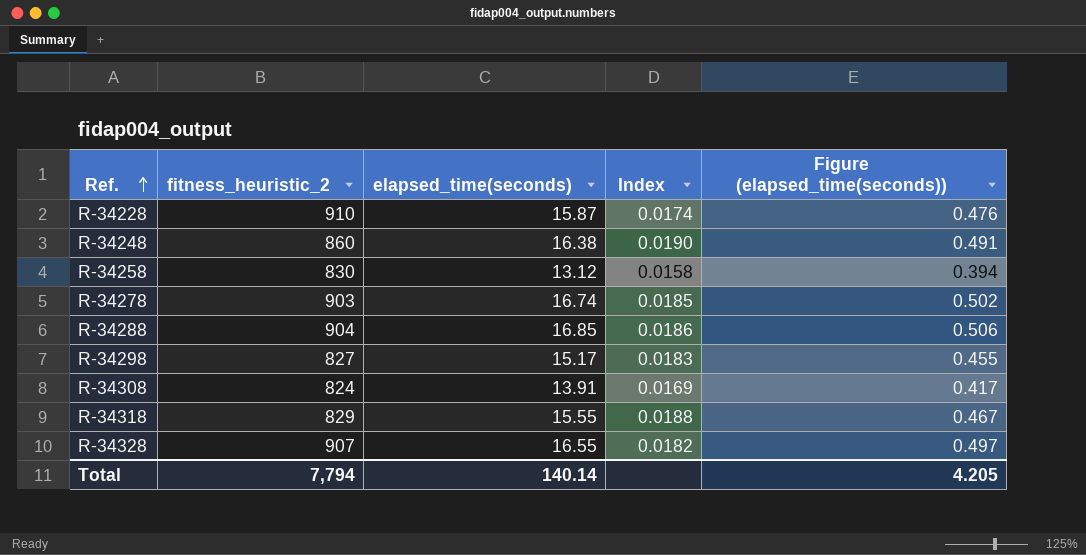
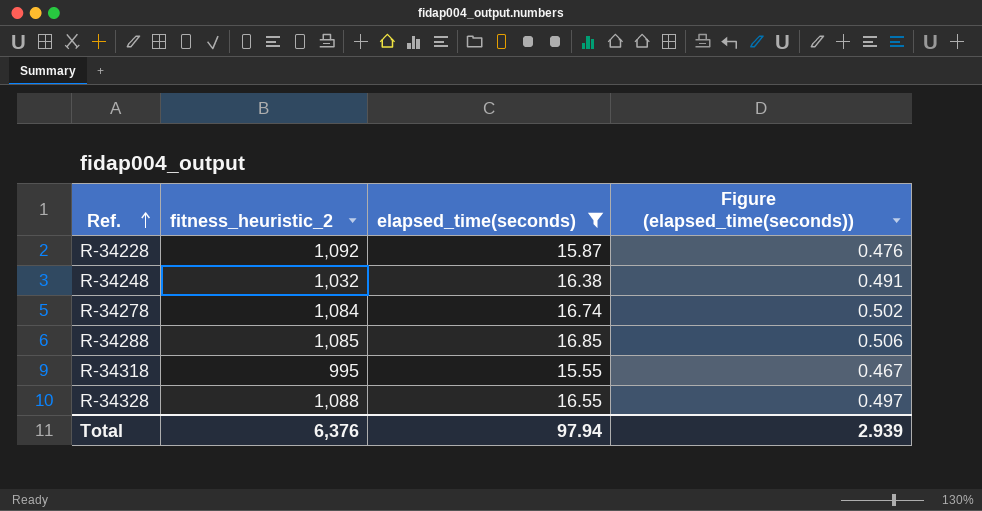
filter: none -> elapsed_time(seconds) >= 15.55
column Index | formula: [elapsed_time(seconds)] / [fitness_heuristic_2] -> none
R-34228 | fitness_heuristic_2: 910 -> 1,092
R-34248 | fitness_heuristic_2: 860 -> 1,032
R-34278 | fitness_heuristic_2: 903 -> 1,084
R-34288 | fitness_heuristic_2: 904 -> 1,085
R-34318 | fitness_heuristic_2: 829 -> 995
R-34328 | fitness_heuristic_2: 907 -> 1,088
Total | fitness_heuristic_2: 7,794 -> 6,376
Total | elapsed_time(seconds): 140.14 -> 97.94
Total | Figure (elapsed_time(seconds)): 4.205 -> 2.939

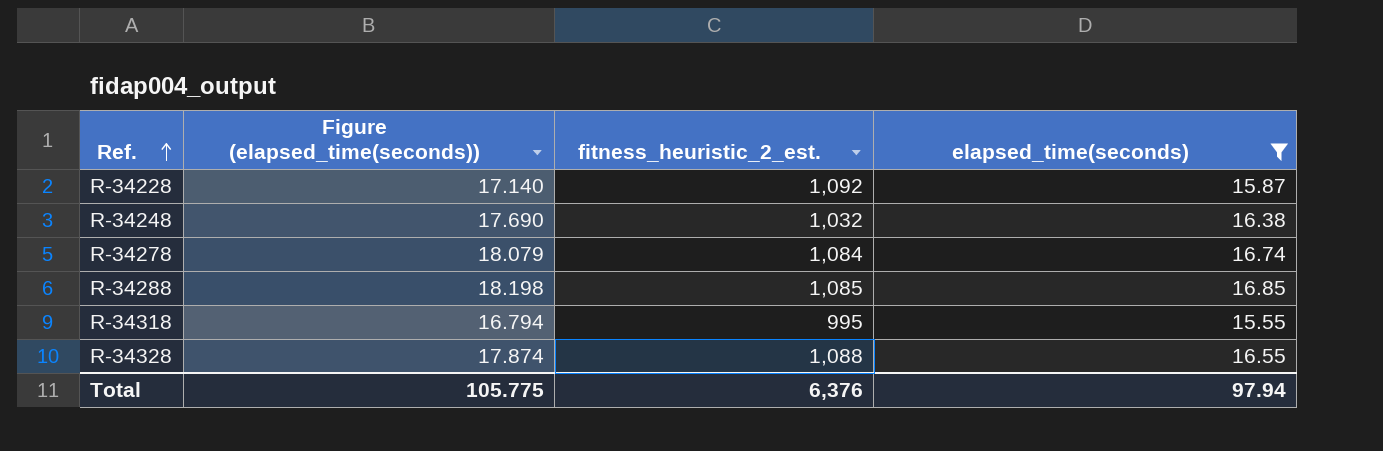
column Figure (elapsed_time(seconds)) | formula: [elapsed_time(seconds)] * 0.03 -> [elapsed_time(seconds)] * 1.08
column Figure (elapsed_time(seconds)) | position: 4 -> 2
column name: fitness_heuristic_2 -> fitness_heuristic_2_est.
Total | Figure (elapsed_time(seconds)): 2.939 -> 105.775

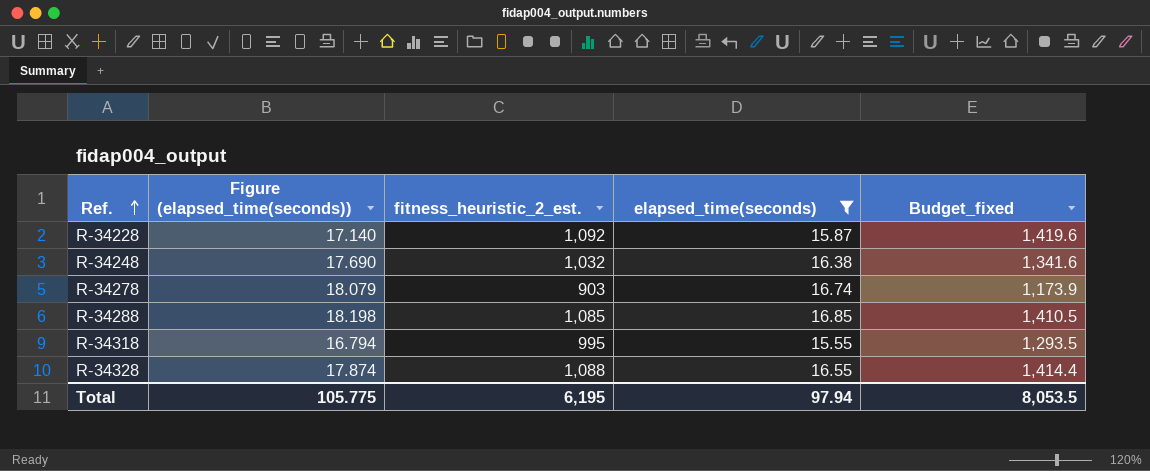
column Budget_fixed | formula: none -> [fitness_heuristic_2_est.] * 1.3
R-34278 | fitness_heuristic_2_est.: 1,084 -> 903
Total | fitness_heuristic_2_est.: 6,376 -> 6,195

